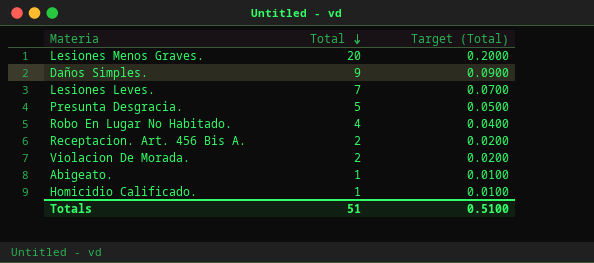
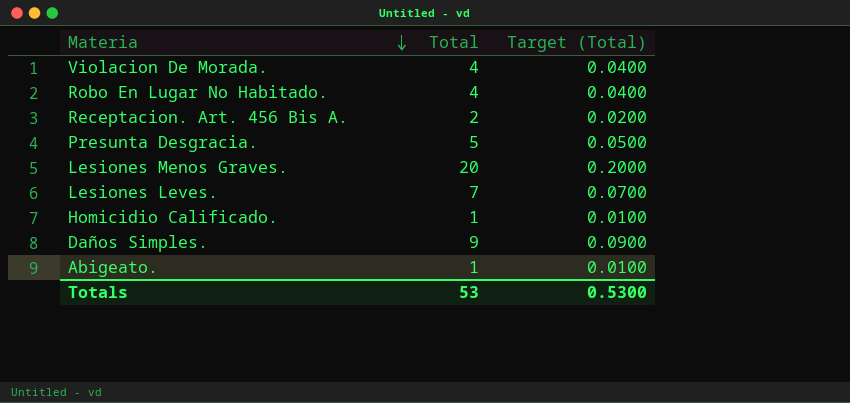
row order: Total descending -> Materia descending
Violacion De Morada. | Total: 2 -> 4
Violacion De Morada. | Target (Total): 0.0200 -> 0.0400
Totals | Total: 51 -> 53
Totals | Target (Total): 0.5100 -> 0.5300

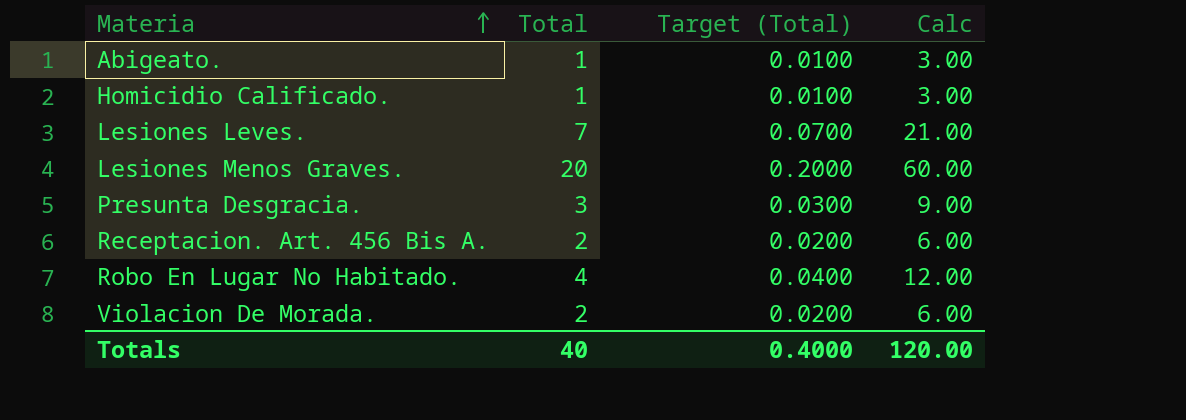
row order: Materia descending -> Materia ascending
column Calc | formula: none -> [Total] * 3
row Daños Simples.: 9 | 0.0900 -> none
Presunta Desgracia. | Total: 5 -> 3
Presunta Desgracia. | Target (Total): 0.0500 -> 0.0300
Violacion De Morada. | Total: 4 -> 2
Violacion De Morada. | Target (Total): 0.0400 -> 0.0200
Totals | Total: 53 -> 40
Totals | Target (Total): 0.5300 -> 0.4000

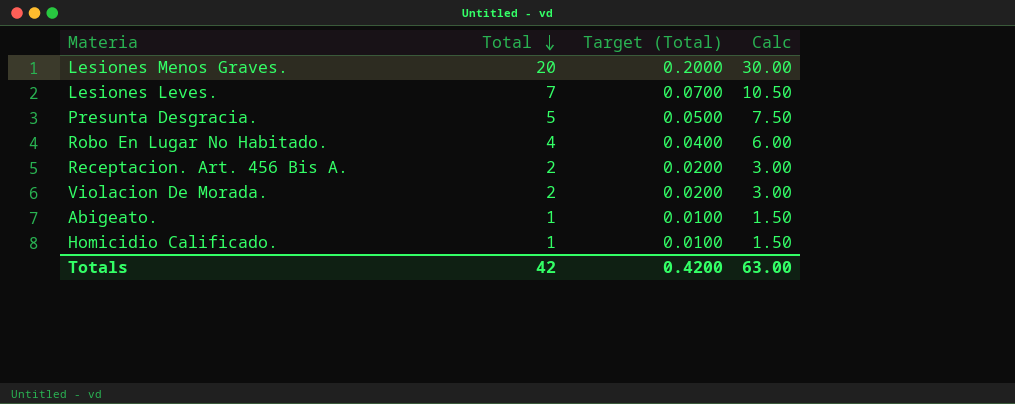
row order: Materia ascending -> Total descending
column Calc | formula: [Total] * 3 -> [Total] * 1.5
Presunta Desgracia. | Total: 3 -> 5
Presunta Desgracia. | Target (Total): 0.0300 -> 0.0500
Totals | Total: 40 -> 42
Totals | Target (Total): 0.4000 -> 0.4200
Totals | Calc: 120.00 -> 63.00

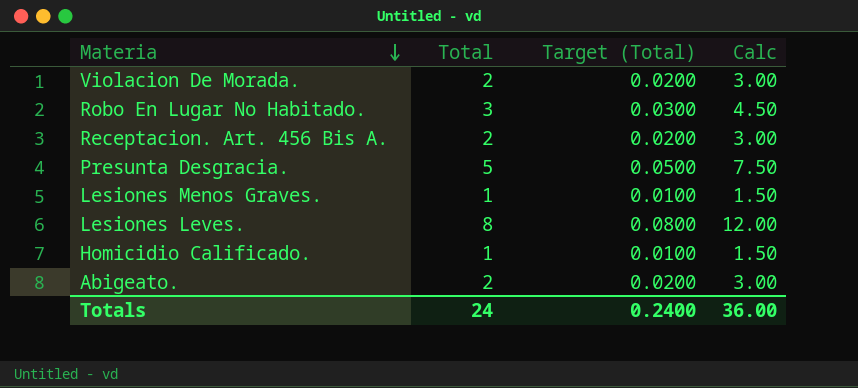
row order: Total descending -> Materia descending
Robo En Lugar No Habitado. | Total: 4 -> 3
Robo En Lugar No Habitado. | Target (Total): 0.0400 -> 0.0300
Robo En Lugar No Habitado. | Calc: 6.00 -> 4.50
Lesiones Menos Graves. | Total: 20 -> 1
Lesiones Menos Graves. | Target (Total): 0.2000 -> 0.0100
Lesiones Menos Graves. | Calc: 30.00 -> 1.50
Lesiones Leves. | Total: 7 -> 8
Lesiones Leves. | Target (Total): 0.0700 -> 0.0800
Lesiones Leves. | Calc: 10.50 -> 12.00
Abigeato. | Total: 1 -> 2
Abigeato. | Target (Total): 0.0100 -> 0.0200
Abigeato. | Calc: 1.50 -> 3.00
Totals | Total: 42 -> 24
Totals | Target (Total): 0.4200 -> 0.2400
Totals | Calc: 63.00 -> 36.00

